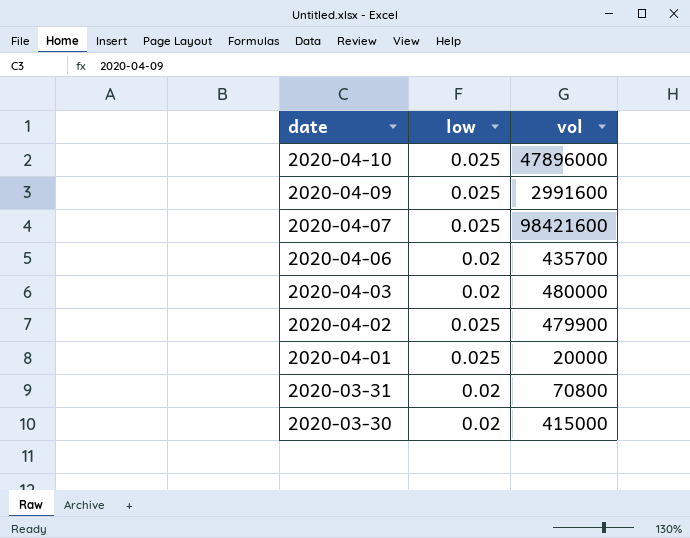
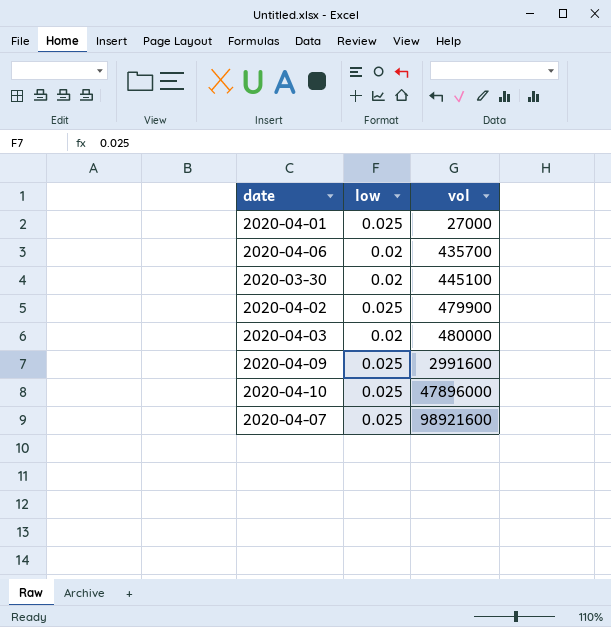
row order: date descending -> vol ascending
row 2020-03-31: 0.02 | 70800 -> none
2020-04-01 | vol: 20000 -> 27000
2020-03-30 | vol: 415000 -> 445100
2020-04-07 | vol: 98421600 -> 98921600

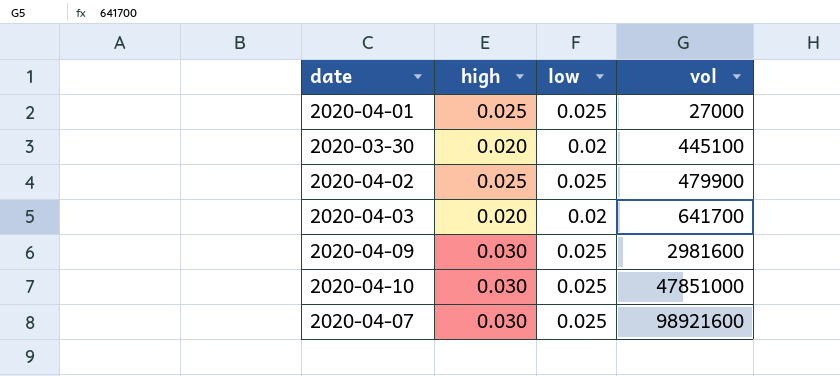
column high | position: none -> 2
row 2020-04-06: 0.02 | 435700 -> none
2020-04-03 | vol: 480000 -> 641700
2020-04-09 | vol: 2991600 -> 2981600
2020-04-10 | vol: 47896000 -> 47851000

